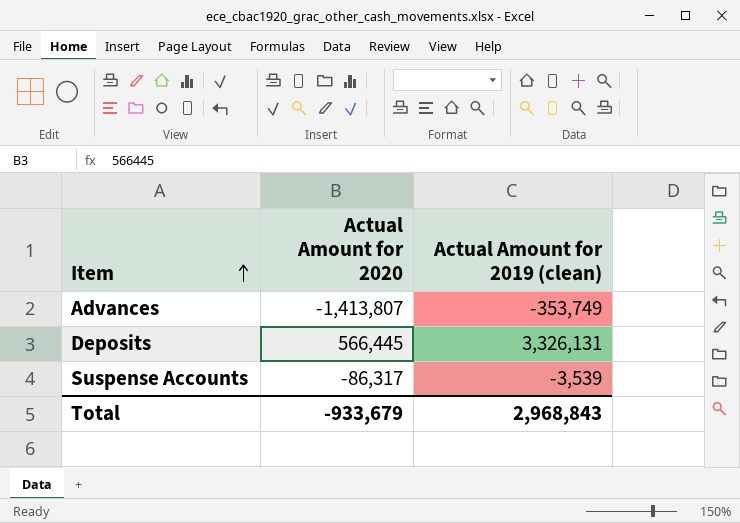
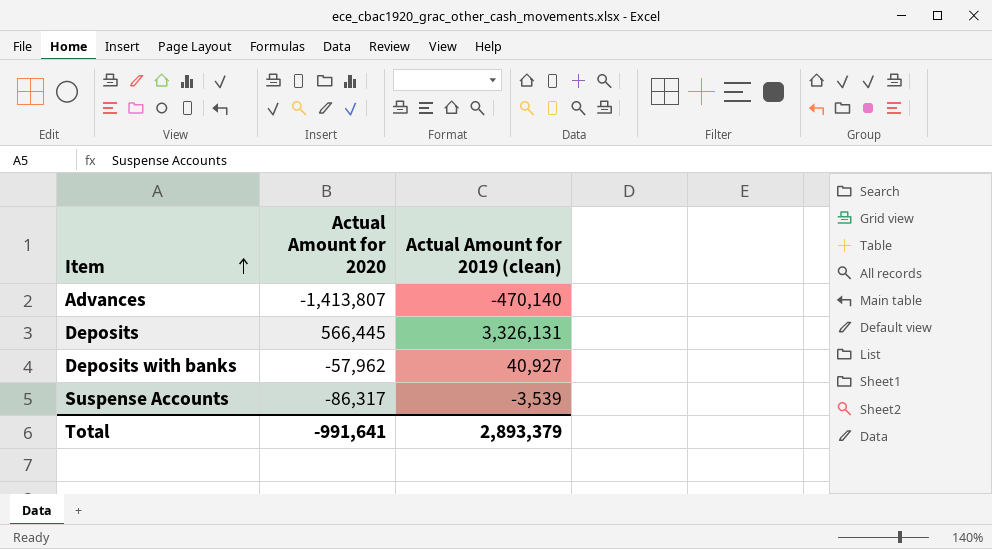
Advances | Actual Amount for 2019 (clean): -353,749 -> -470,140
row Deposits with banks: none -> -57,962 | 40,927
Total | Actual Amount for 2020: -933,679 -> -991,641
Total | Actual Amount for 2019 (clean): 2,968,843 -> 2,893,379

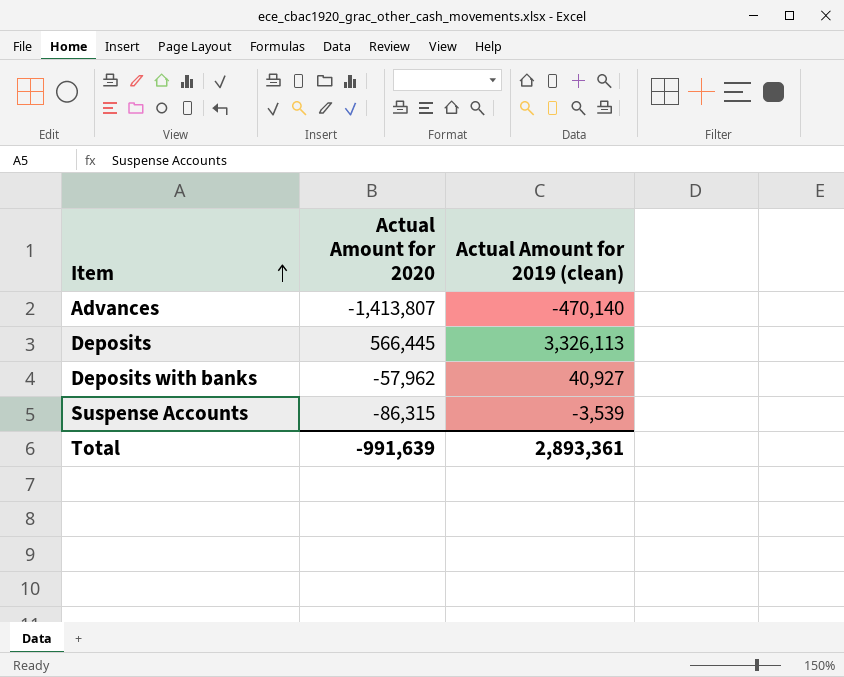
Deposits | Actual Amount for 2019 (clean): 3,326,131 -> 3,326,113
Suspense Accounts | Actual Amount for 2020: -86,317 -> -86,315
Total | Actual Amount for 2020: -991,641 -> -991,639
Total | Actual Amount for 2019 (clean): 2,893,379 -> 2,893,361

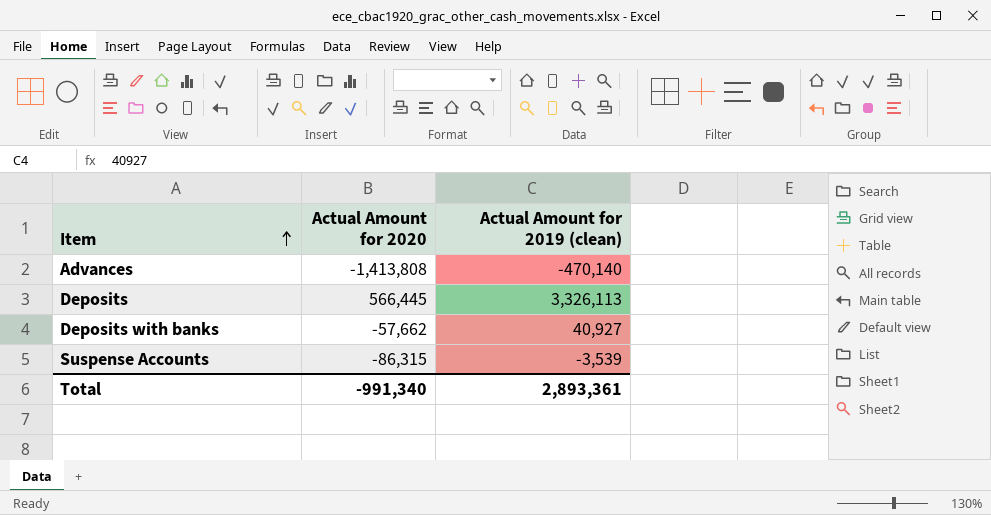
Advances | Actual Amount for 2020: -1,413,807 -> -1,413,808
Deposits with banks | Actual Amount for 2020: -57,962 -> -57,662
Total | Actual Amount for 2020: -991,639 -> -991,340

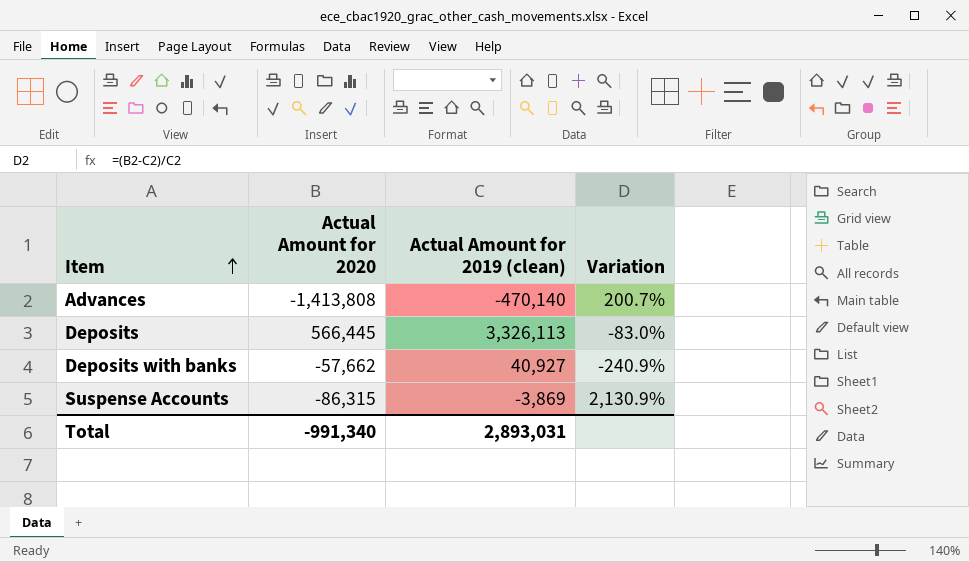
column Variation | formula: none -> ([Actual Amount for 2020] - [Actual Amount for 2019 (clean)]) / [Actual Amount for 2019 (clean)]
Suspense Accounts | Actual Amount for 2019 (clean): -3,539 -> -3,869
Total | Actual Amount for 2019 (clean): 2,893,361 -> 2,893,031

